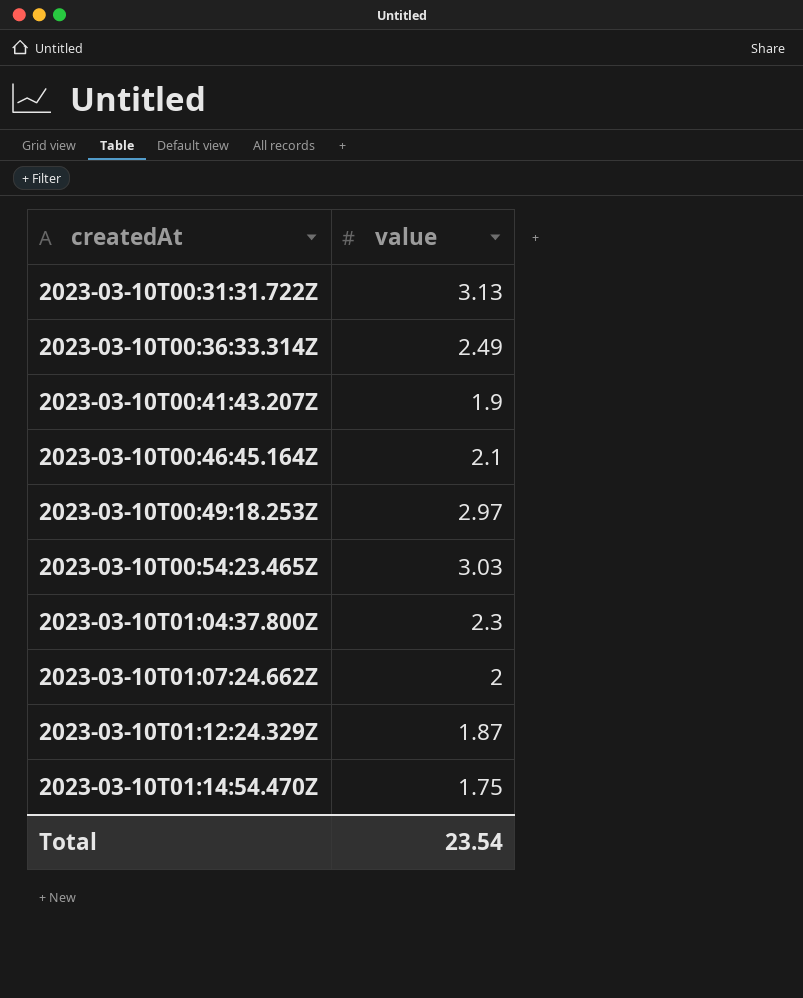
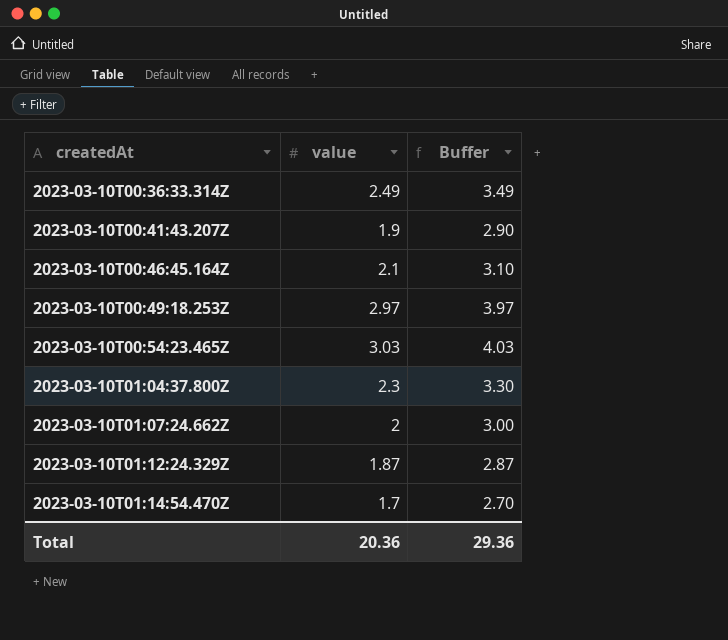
column Buffer | formula: none -> [value] + 1
row 2023-03-10T00:31:31.722Z: 3.13 -> none
2023-03-10T01:14:54.470Z | value: 1.75 -> 1.7
Total | value: 23.54 -> 20.36

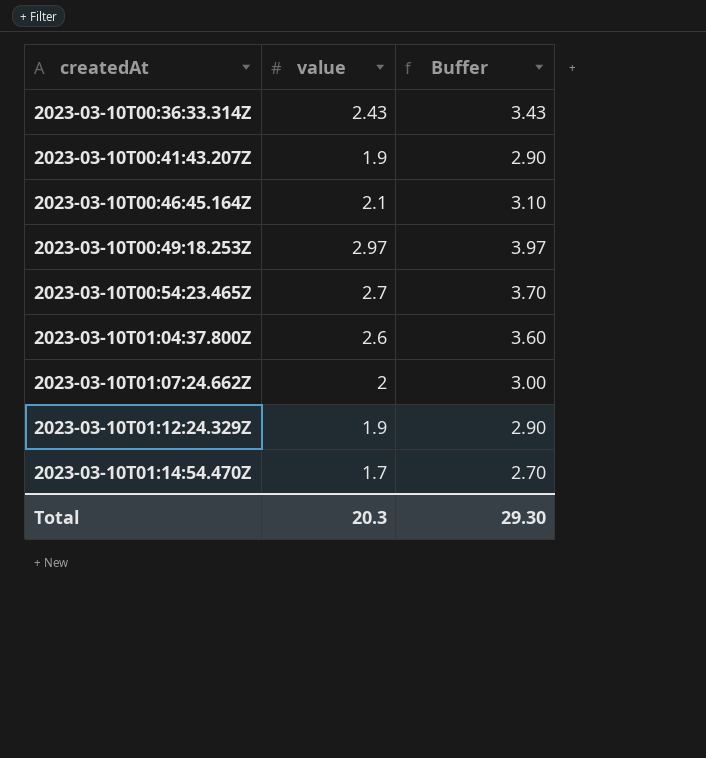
2023-03-10T00:36:33.314Z | value: 2.49 -> 2.43
2023-03-10T00:36:33.314Z | Buffer: 3.49 -> 3.43
2023-03-10T00:54:23.465Z | value: 3.03 -> 2.7
2023-03-10T00:54:23.465Z | Buffer: 4.03 -> 3.70
2023-03-10T01:04:37.800Z | value: 2.3 -> 2.6
2023-03-10T01:04:37.800Z | Buffer: 3.30 -> 3.60
2023-03-10T01:12:24.329Z | value: 1.87 -> 1.9
2023-03-10T01:12:24.329Z | Buffer: 2.87 -> 2.90
Total | value: 20.36 -> 20.3
Total | Buffer: 29.36 -> 29.30

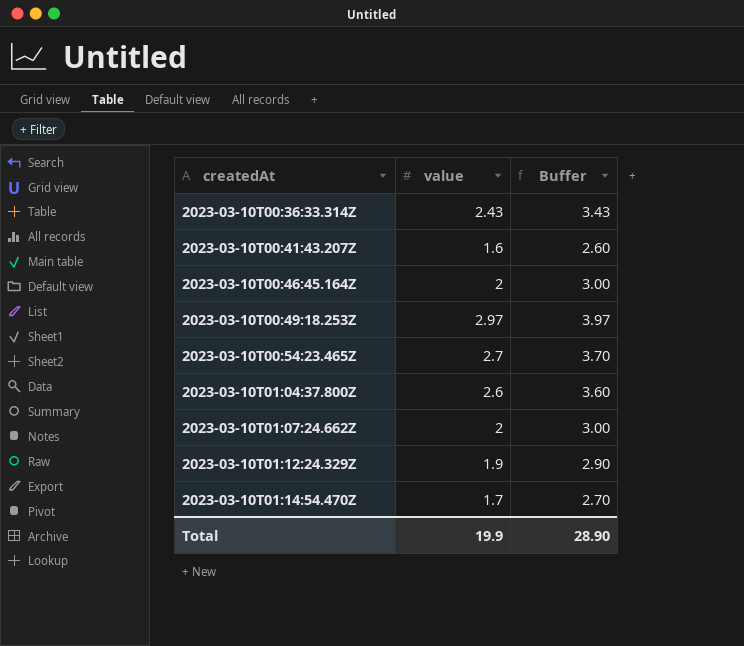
2023-03-10T00:41:43.207Z | value: 1.9 -> 1.6
2023-03-10T00:41:43.207Z | Buffer: 2.90 -> 2.60
2023-03-10T00:46:45.164Z | value: 2.1 -> 2
2023-03-10T00:46:45.164Z | Buffer: 3.10 -> 3.00
Total | value: 20.3 -> 19.9
Total | Buffer: 29.30 -> 28.90

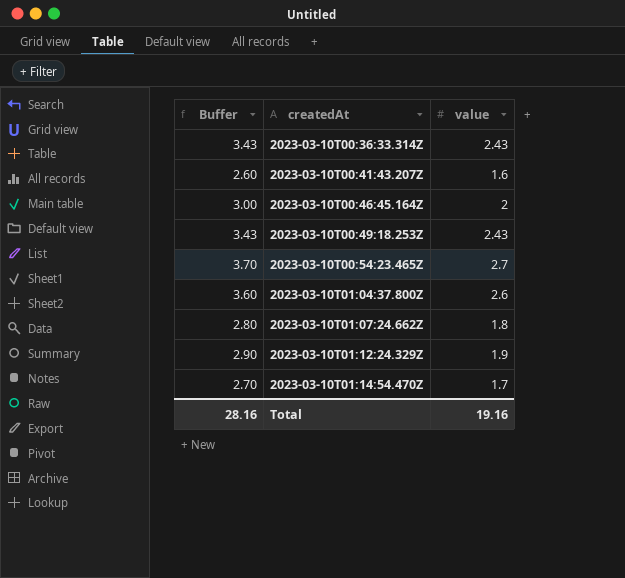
column Buffer | position: 3 -> 1
2023-03-10T00:49:18.253Z | Buffer: 3.97 -> 3.43
2023-03-10T00:49:18.253Z | value: 2.97 -> 2.43
2023-03-10T01:07:24.662Z | Buffer: 3.00 -> 2.80
2023-03-10T01:07:24.662Z | value: 2 -> 1.8
Total | Buffer: 28.90 -> 28.16
Total | value: 19.9 -> 19.16

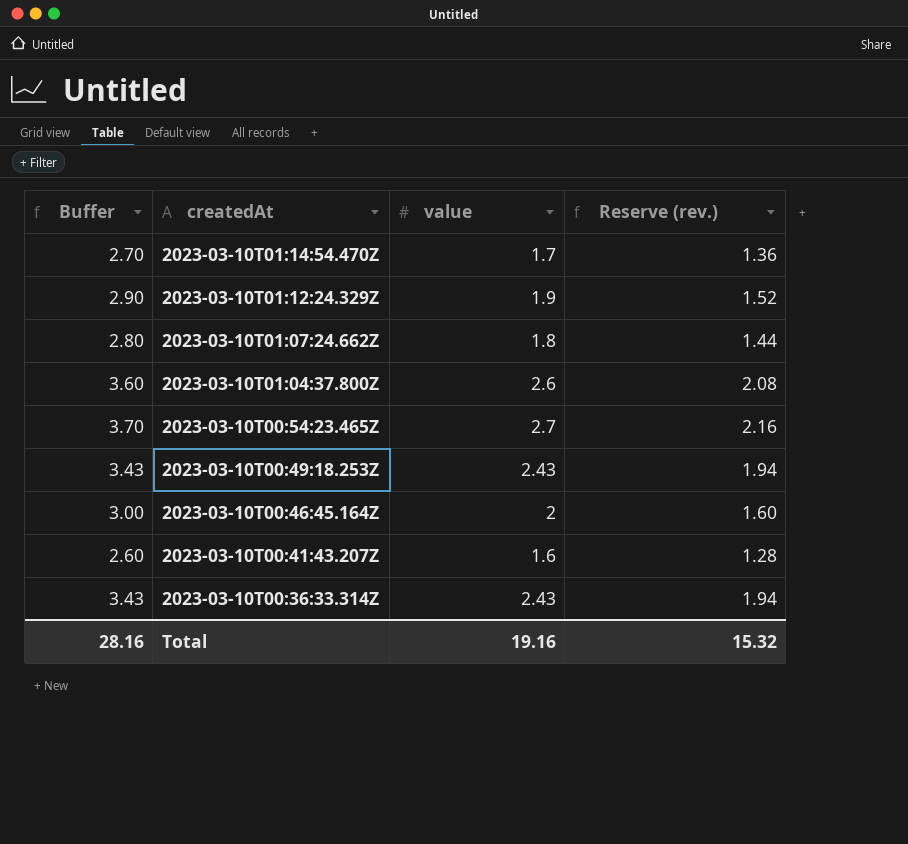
row order: createdAt ascending -> createdAt descending
column Reserve (rev.) | formula: none -> [value] * 0.8

